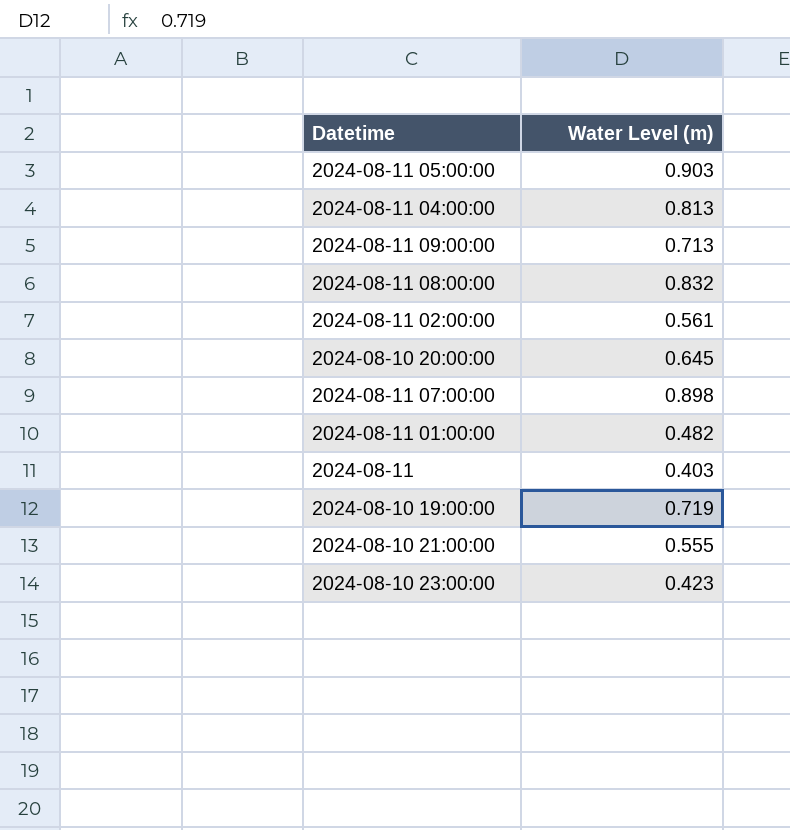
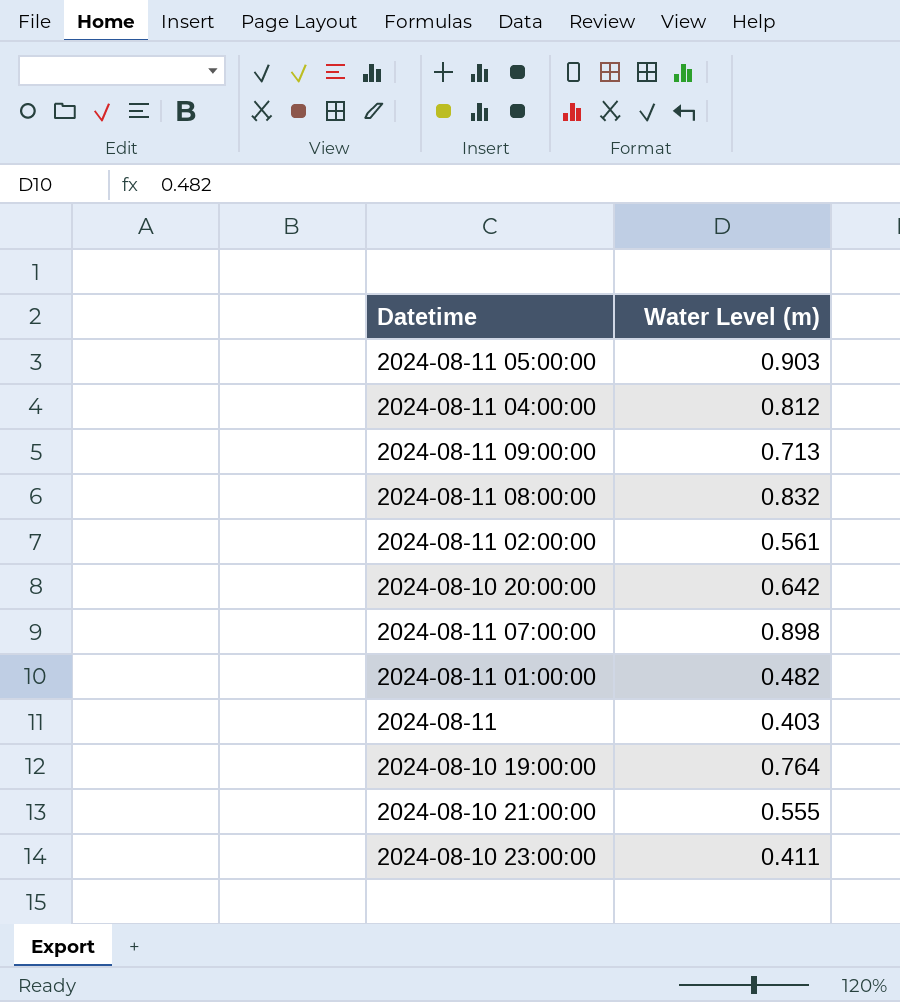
2024-08-11 04:00:00 | Water Level (m): 0.813 -> 0.812
2024-08-10 20:00:00 | Water Level (m): 0.645 -> 0.642
2024-08-10 19:00:00 | Water Level (m): 0.719 -> 0.764
2024-08-10 23:00:00 | Water Level (m): 0.423 -> 0.411

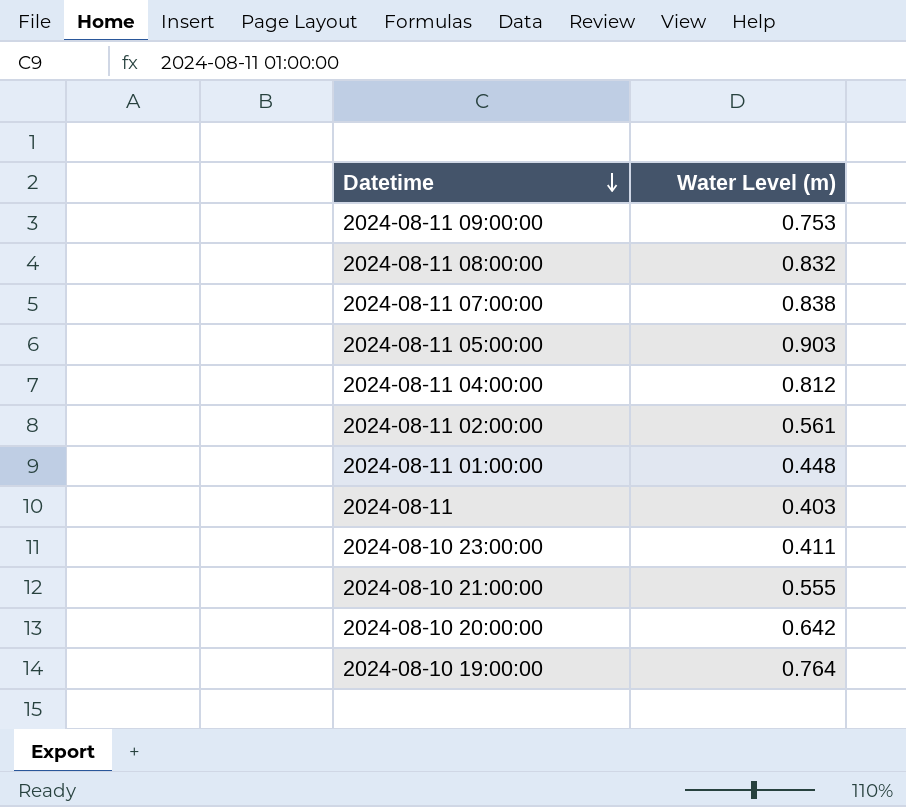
row order: none -> Datetime descending
2024-08-11 09:00:00 | Water Level (m): 0.713 -> 0.753
2024-08-11 07:00:00 | Water Level (m): 0.898 -> 0.838
2024-08-11 01:00:00 | Water Level (m): 0.482 -> 0.448

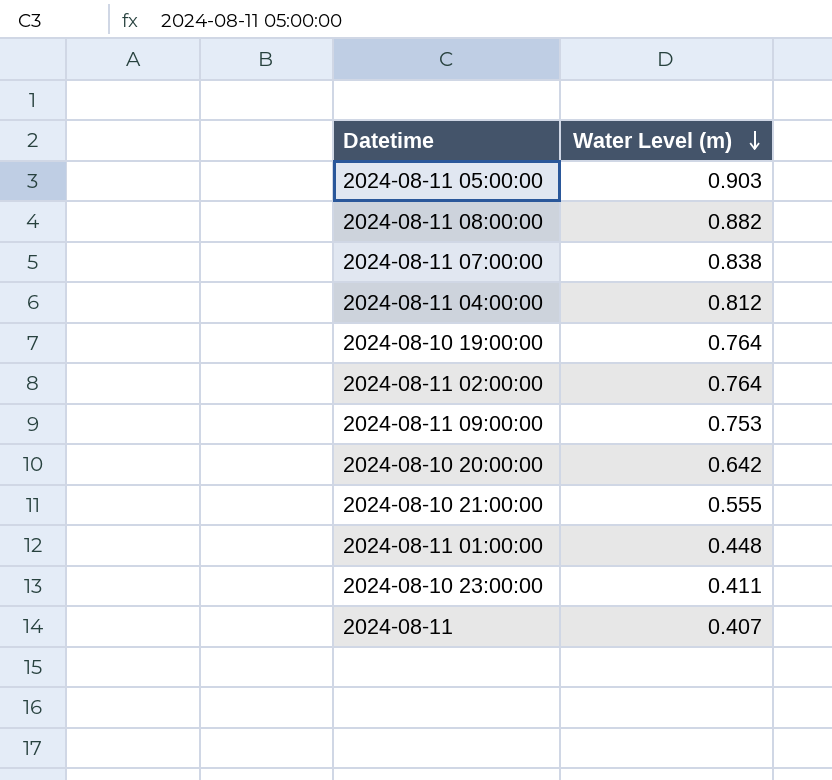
row order: Datetime descending -> Water Level (m) descending
2024-08-11 08:00:00 | Water Level (m): 0.832 -> 0.882
2024-08-11 02:00:00 | Water Level (m): 0.561 -> 0.764
2024-08-11 | Water Level (m): 0.403 -> 0.407

